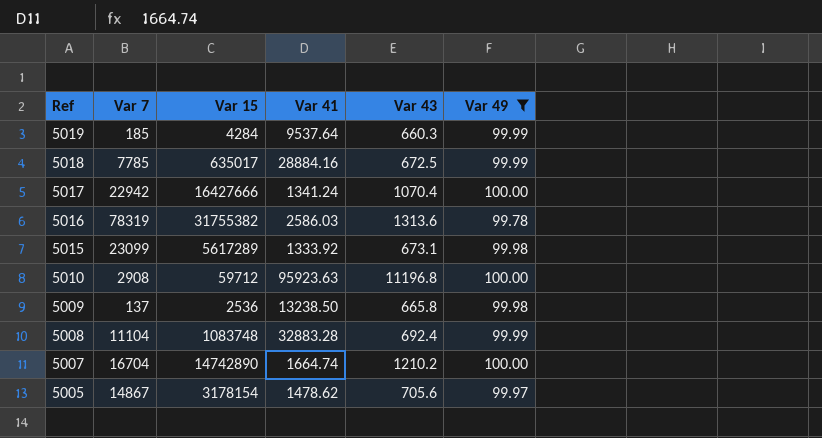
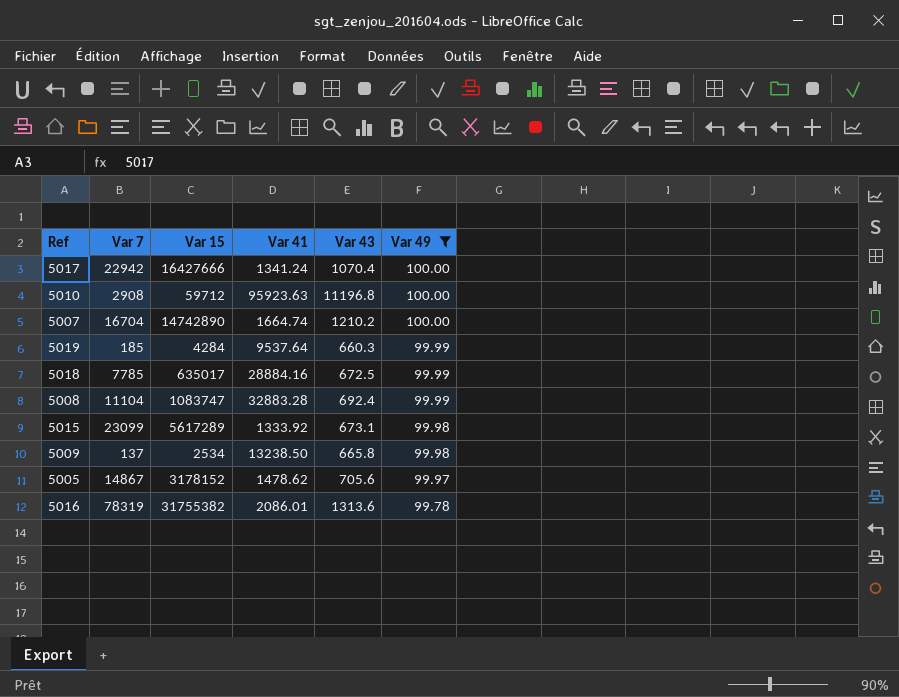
row order: Ref descending -> Var 49 descending
5008 | Var 15: 1083748 -> 1083747
5009 | Var 15: 2536 -> 2534
5005 | Var 15: 3178154 -> 3178152
5016 | Var 41: 2586.03 -> 2086.01

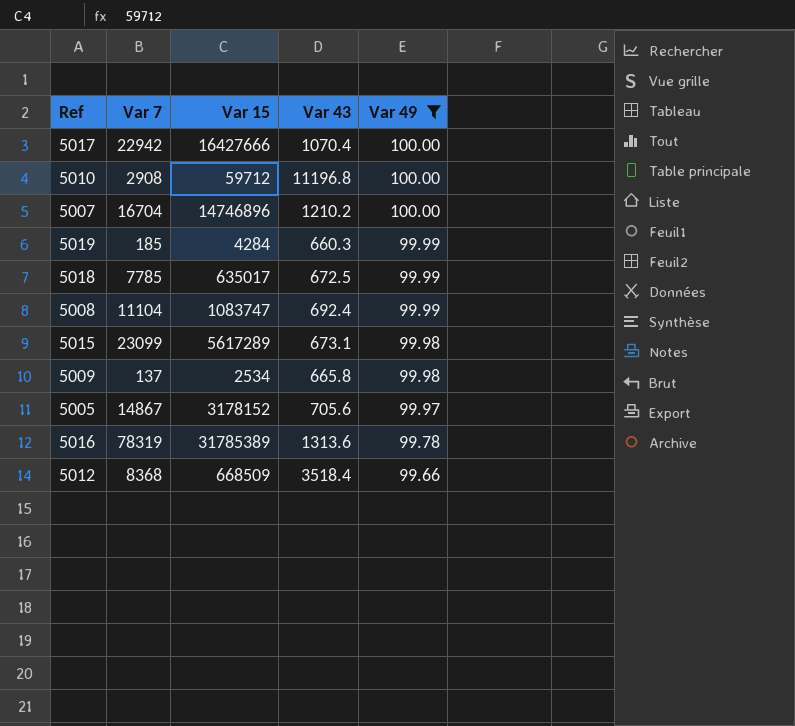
column Var 41 | position: 4 -> none
5007 | Var 15: 14742890 -> 14746896
5016 | Var 15: 31755382 -> 31785389
row 5012: none -> 8368 | 668509 | 3518.4 | 99.66

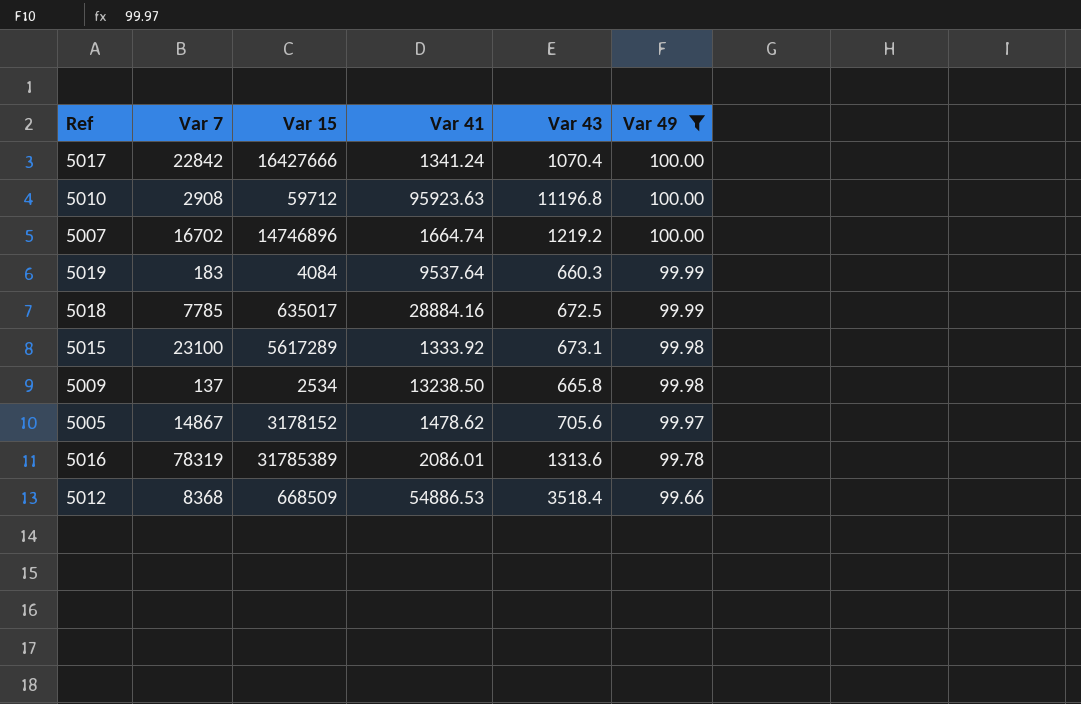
column Var 41 | position: none -> 4
row 5008: 11104 | 1083747 | 692.4 | 99.99 -> none
5017 | Var 7: 22942 -> 22842
5007 | Var 7: 16704 -> 16702
5007 | Var 43: 1210.2 -> 1219.2
5019 | Var 7: 185 -> 183
5019 | Var 15: 4284 -> 4084
5015 | Var 7: 23099 -> 23100

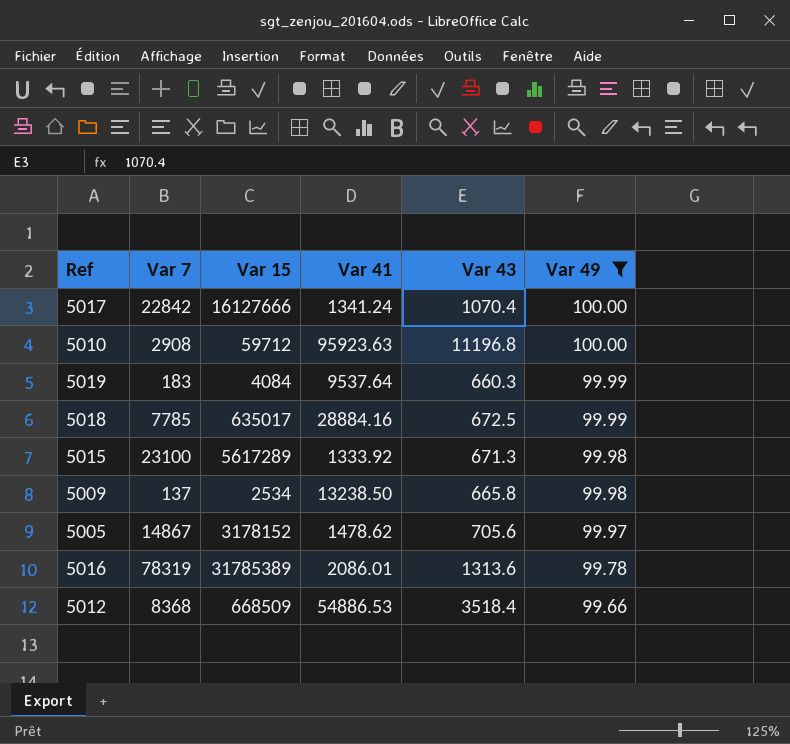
row 5007: 16702 | 14746896 | 1664.74 | 1219.2 | 100.00 -> none
5017 | Var 15: 16427666 -> 16127666
5015 | Var 43: 673.1 -> 671.3

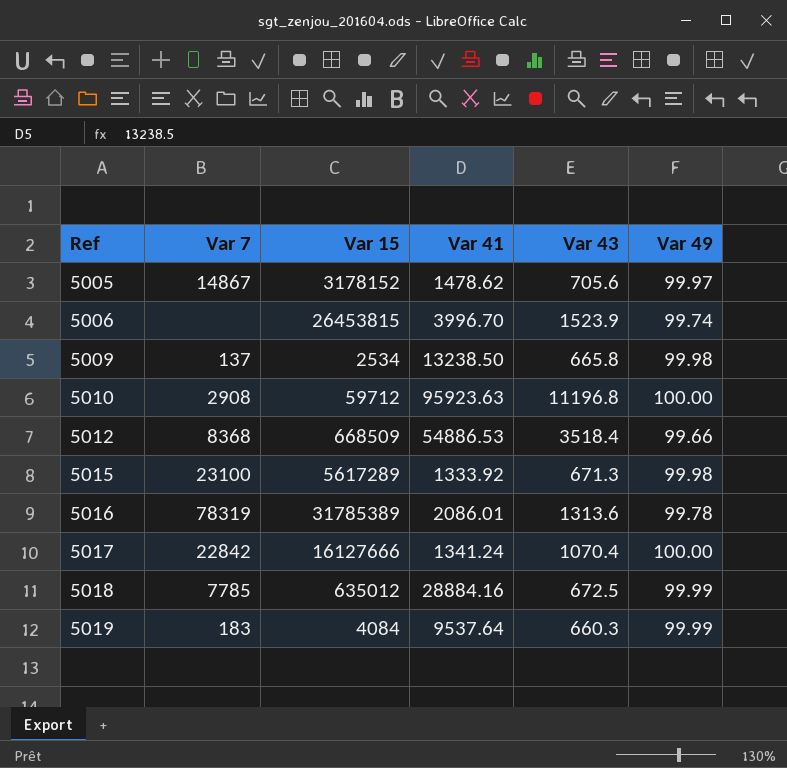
filter: Var 49 != 99.74 -> none
row order: Var 49 descending -> Ref ascending
5018 | Var 15: 635017 -> 635012

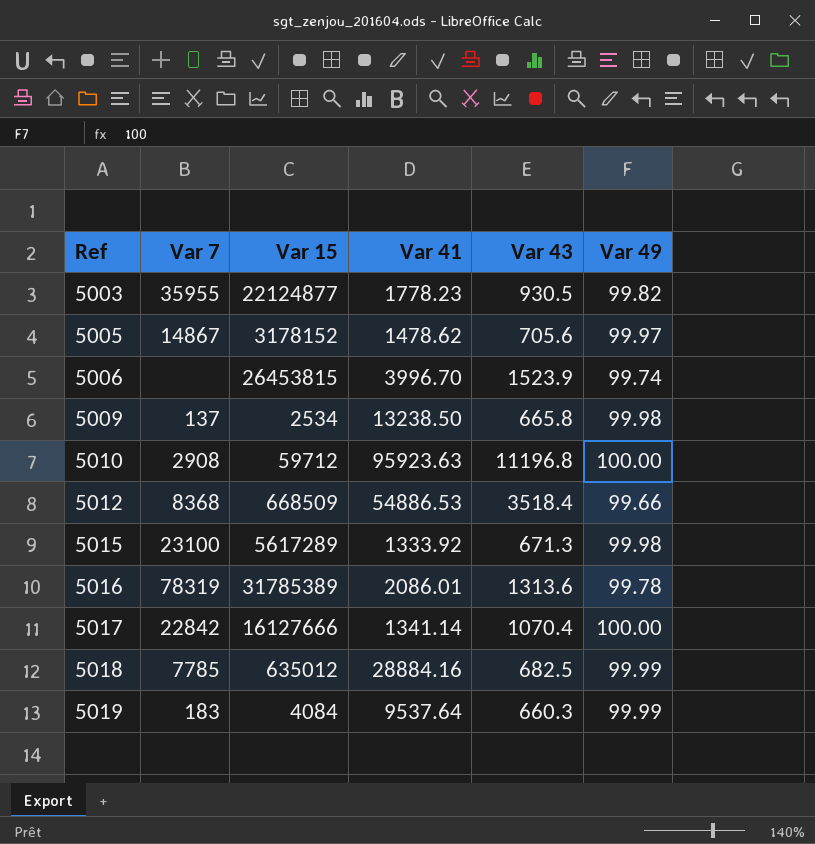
row 5003: none -> 35955 | 22124877 | 1778.23 | 930.5 | 99.82
5017 | Var 41: 1341.24 -> 1341.14
5018 | Var 43: 672.5 -> 682.5

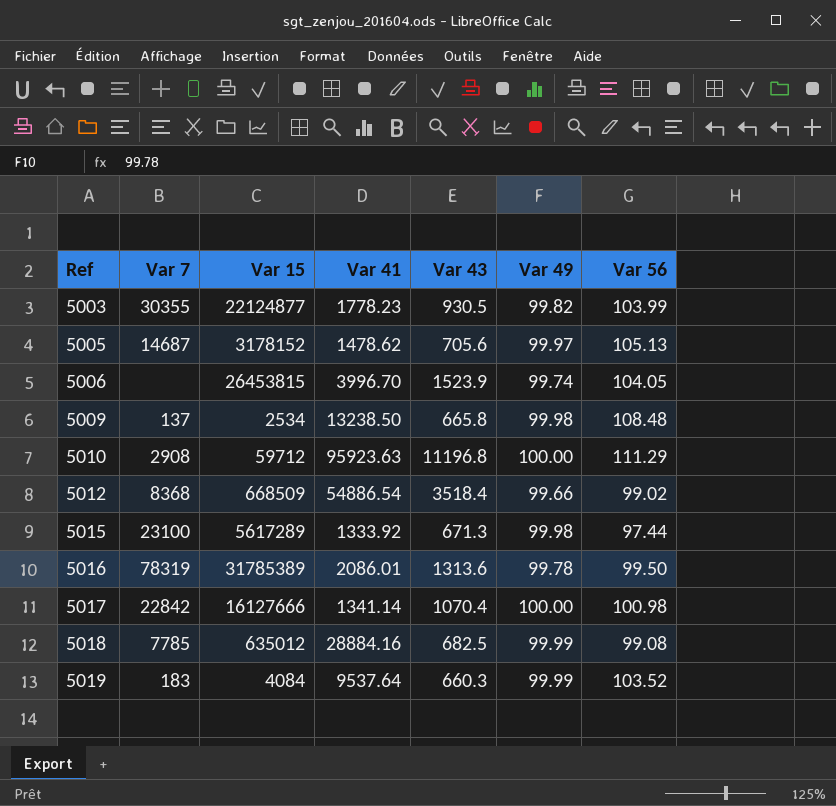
column Var 56 | position: none -> 7
5003 | Var 7: 35955 -> 30355
5005 | Var 7: 14867 -> 14687
5012 | Var 41: 54886.53 -> 54886.54

